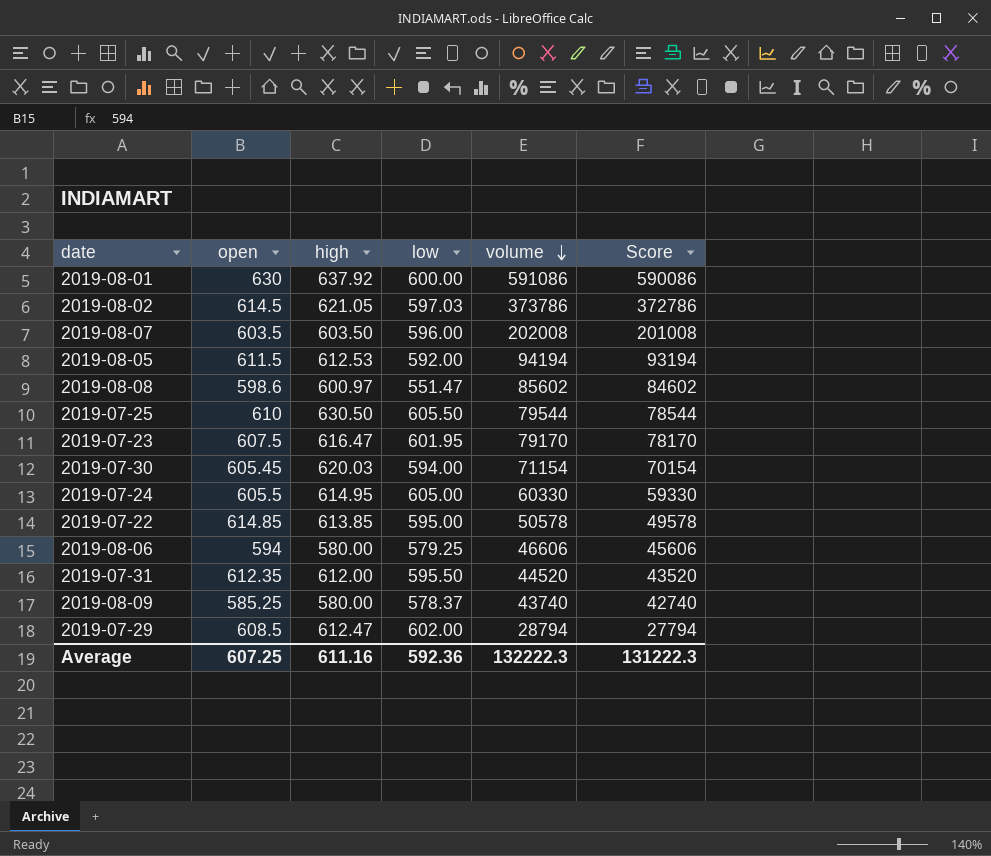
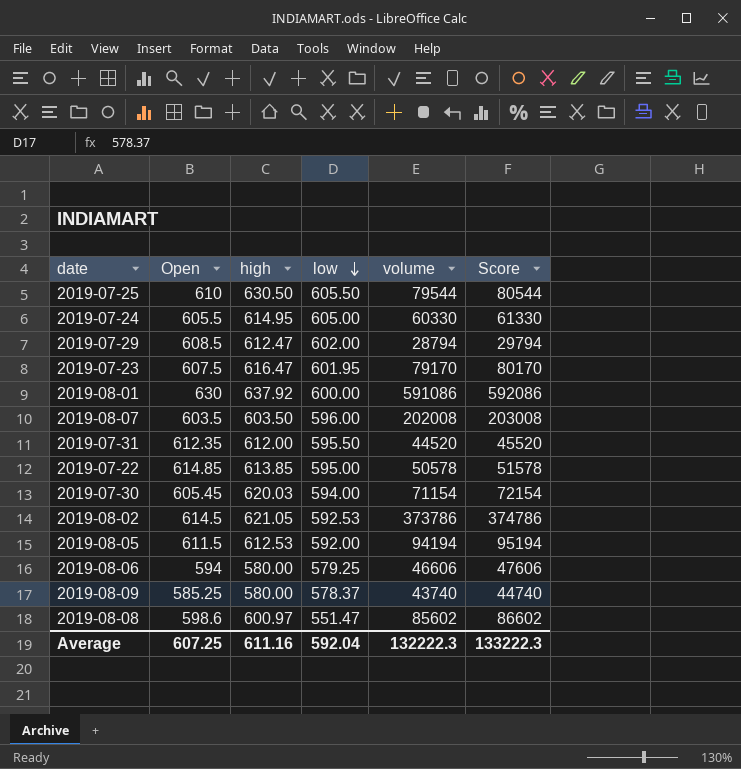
row order: volume descending -> low descending
column name: open -> Open
column Score | formula: [volume] - 1000 -> [volume] + 1000
2019-08-02 | low: 597.03 -> 592.53
Average | low: 592.36 -> 592.04
Average | Score: 131222.3 -> 133222.3

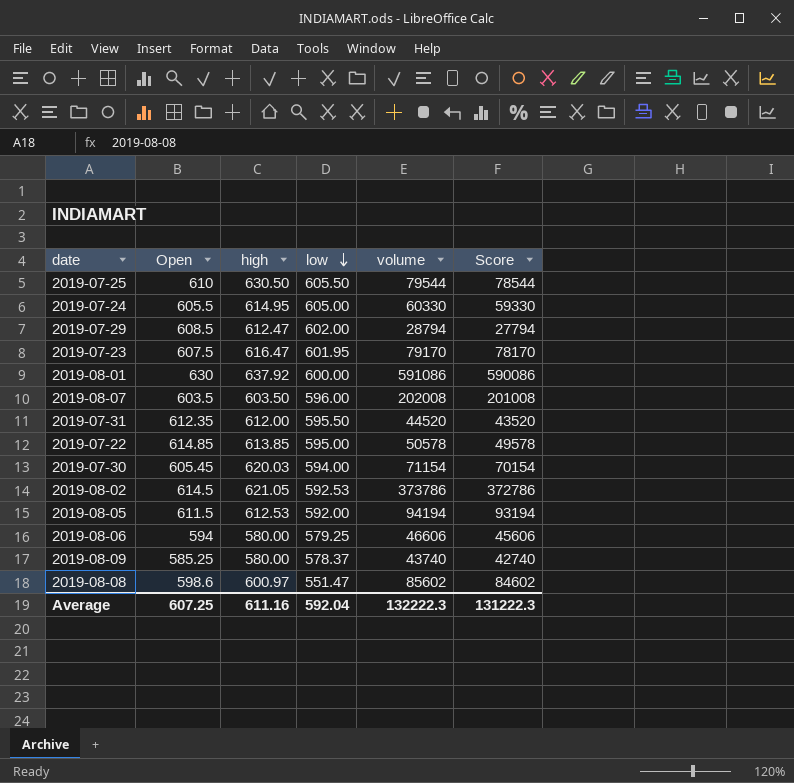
column Score | formula: [volume] + 1000 -> [volume] - 1000
Average | Score: 133222.3 -> 131222.3

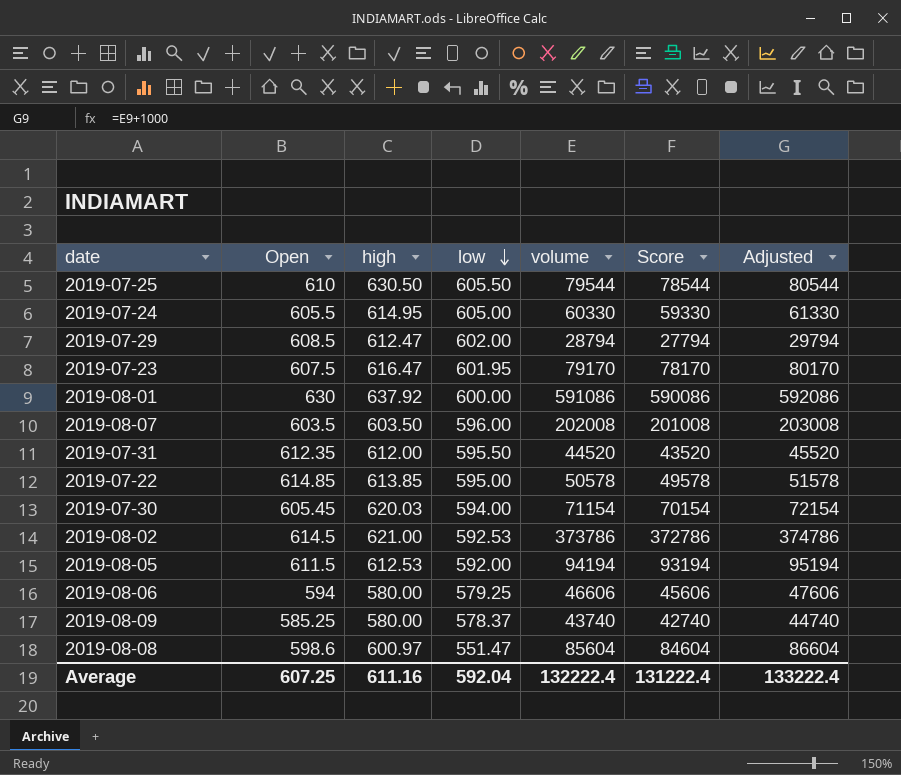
column Adjusted | formula: none -> [volume] + 1000
2019-08-02 | high: 621.05 -> 621.00
2019-08-08 | volume: 85602 -> 85604
2019-08-08 | Score: 84602 -> 84604
Average | volume: 132222.3 -> 132222.4
Average | Score: 131222.3 -> 131222.4

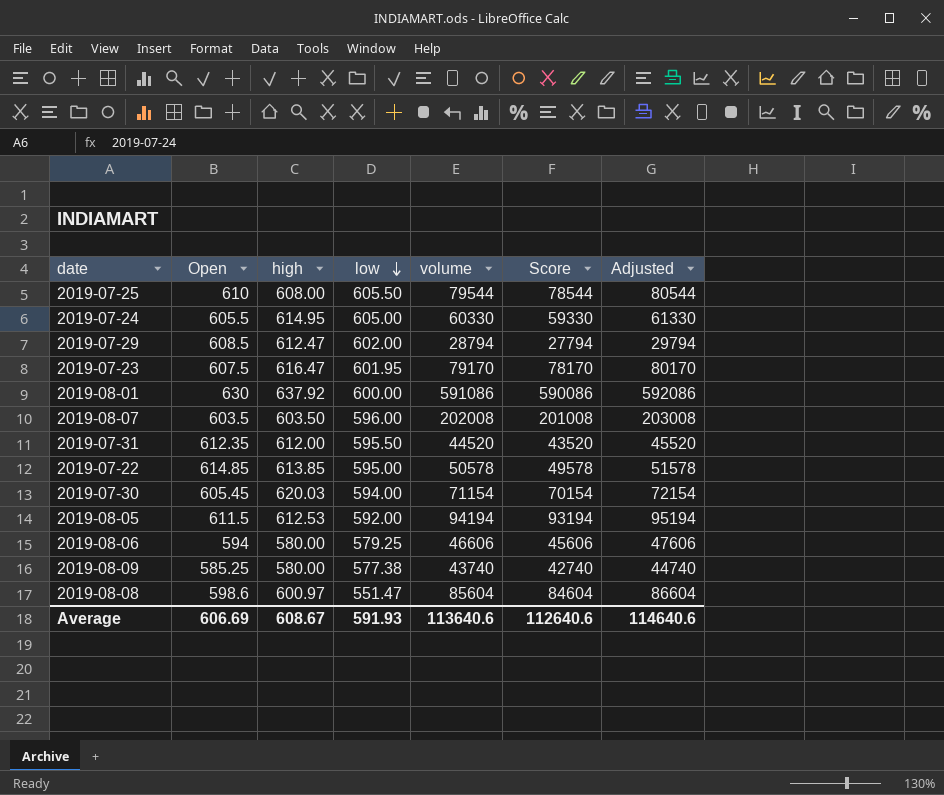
row 2019-08-02: 614.5 | 621.00 | 592.53 | 373786 | 372786 | 374786 -> none
2019-07-25 | high: 630.50 -> 608.00
2019-08-09 | low: 578.37 -> 577.38
Average | Open: 607.25 -> 606.69
Average | high: 611.16 -> 608.67
Average | low: 592.04 -> 591.93
Average | volume: 132222.4 -> 113640.6
Average | Score: 131222.4 -> 112640.6
Average | Adjusted: 133222.4 -> 114640.6

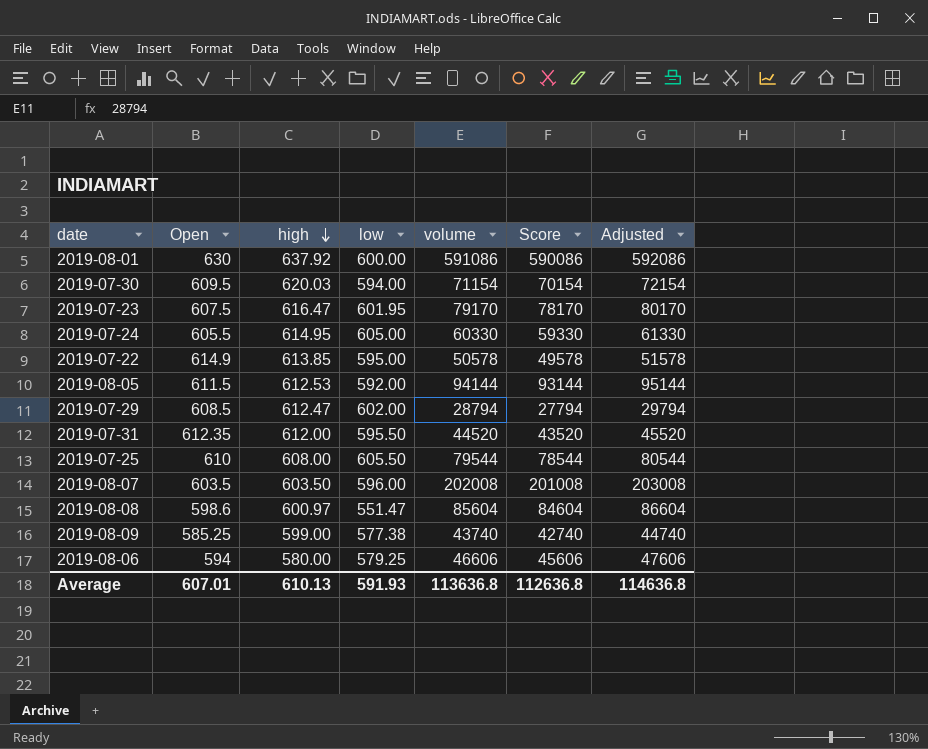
row order: low descending -> high descending
2019-07-30 | Open: 605.45 -> 609.5
2019-07-22 | Open: 614.85 -> 614.9
2019-08-05 | volume: 94194 -> 94144
2019-08-05 | Score: 93194 -> 93144
2019-08-05 | Adjusted: 95194 -> 95144
2019-08-09 | high: 580.00 -> 599.00
Average | Open: 606.69 -> 607.01
Average | high: 608.67 -> 610.13
Average | volume: 113640.6 -> 113636.8
Average | Score: 112640.6 -> 112636.8
Average | Adjusted: 114640.6 -> 114636.8

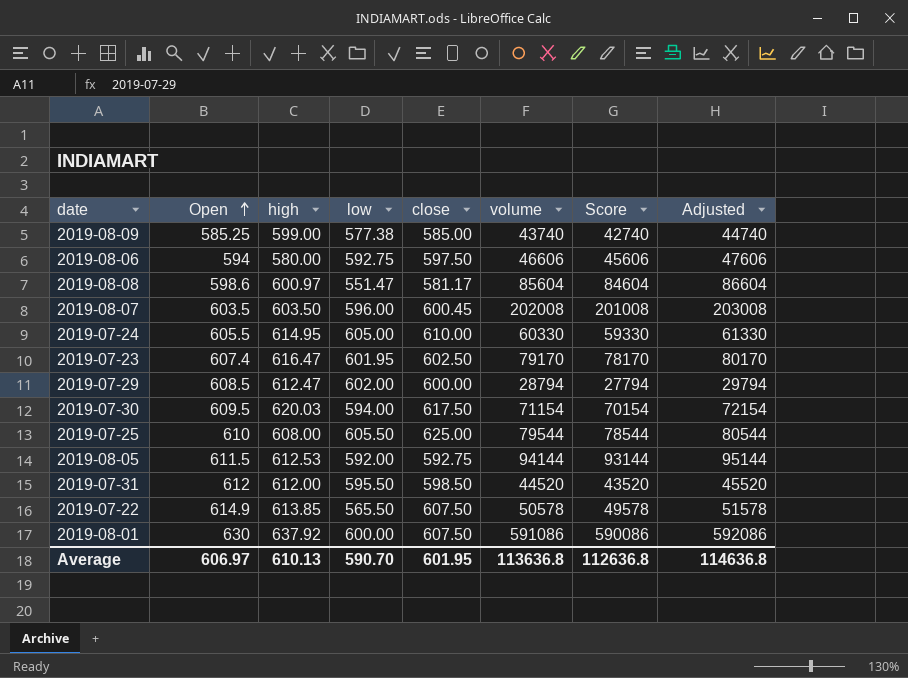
row order: high descending -> Open ascending
column close | position: none -> 5
2019-08-06 | low: 579.25 -> 592.75
2019-07-23 | Open: 607.5 -> 607.4
2019-07-31 | Open: 612.35 -> 612
2019-07-22 | low: 595.00 -> 565.50
Average | Open: 607.01 -> 606.97
Average | low: 591.93 -> 590.70

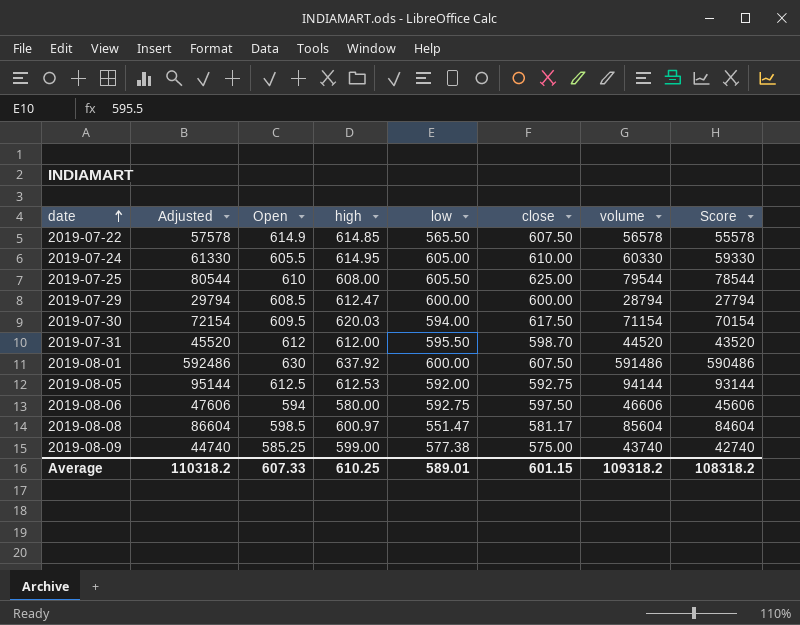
row order: Open ascending -> date ascending
column Adjusted | position: 8 -> 2
row 2019-08-07: 603.5 | 603.50 | 596.00 | 600.45 | 202008 | 201008 | 203008 -> none
row 2019-07-23: 607.4 | 616.47 | 601.95 | 602.50 | 79170 | 78170 | 80170 -> none
2019-07-22 | Adjusted: 51578 -> 57578
2019-07-22 | high: 613.85 -> 614.85
2019-07-22 | volume: 50578 -> 56578
2019-07-22 | Score: 49578 -> 55578
2019-07-29 | low: 602.00 -> 600.00
2019-07-31 | close: 598.50 -> 598.70
2019-08-01 | Adjusted: 592086 -> 592486
2019-08-01 | volume: 591086 -> 591486
2019-08-01 | Score: 590086 -> 590486
2019-08-05 | Open: 611.5 -> 612.5
2019-08-08 | Open: 598.6 -> 598.5
2019-08-09 | close: 585.00 -> 575.00
Average | Adjusted: 114636.8 -> 110318.2
Average | Open: 606.97 -> 607.33
Average | high: 610.13 -> 610.25
Average | low: 590.70 -> 589.01
Average | close: 601.95 -> 601.15
Average | volume: 113636.8 -> 109318.2
Average | Score: 112636.8 -> 108318.2

